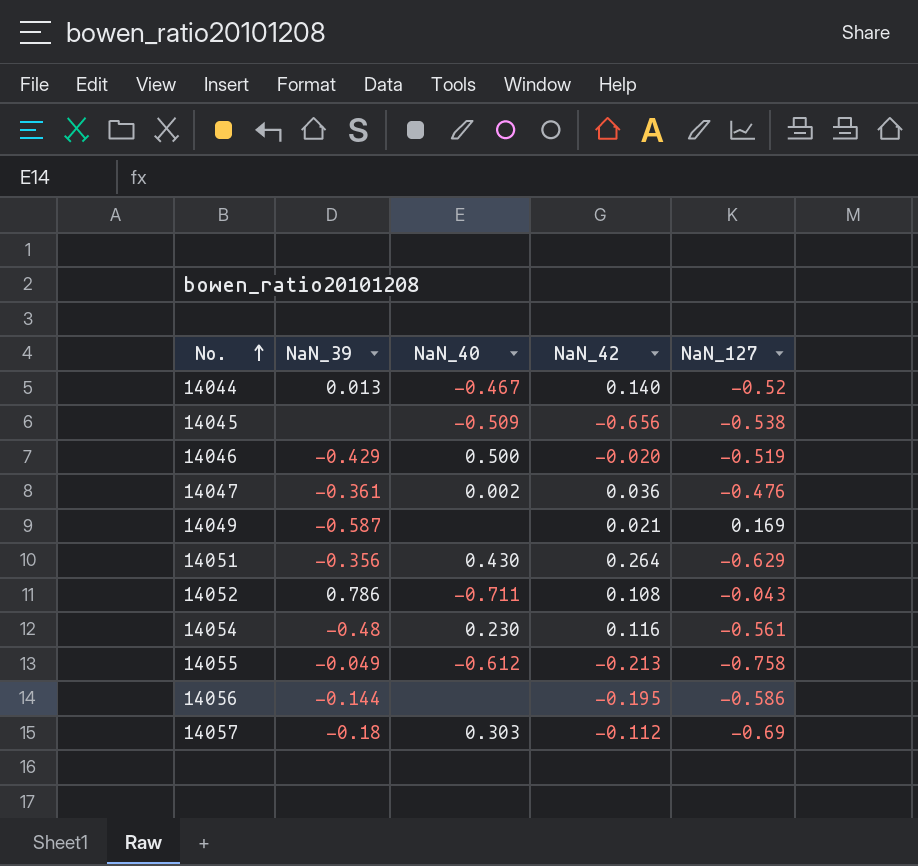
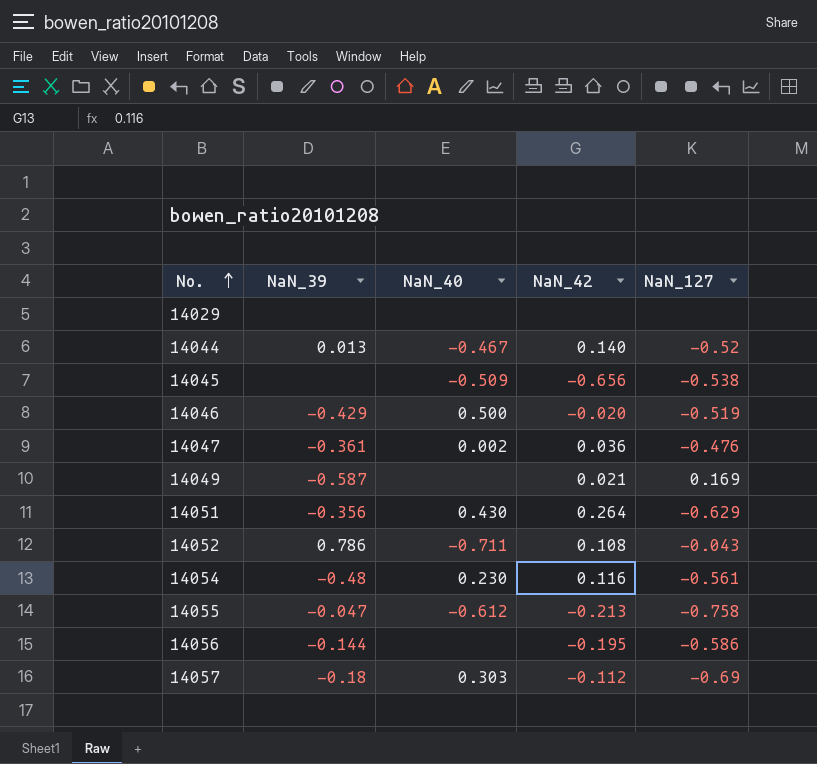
row 14029: none -> none | none | none | none
14055 | NaN_39: -0.049 -> -0.047

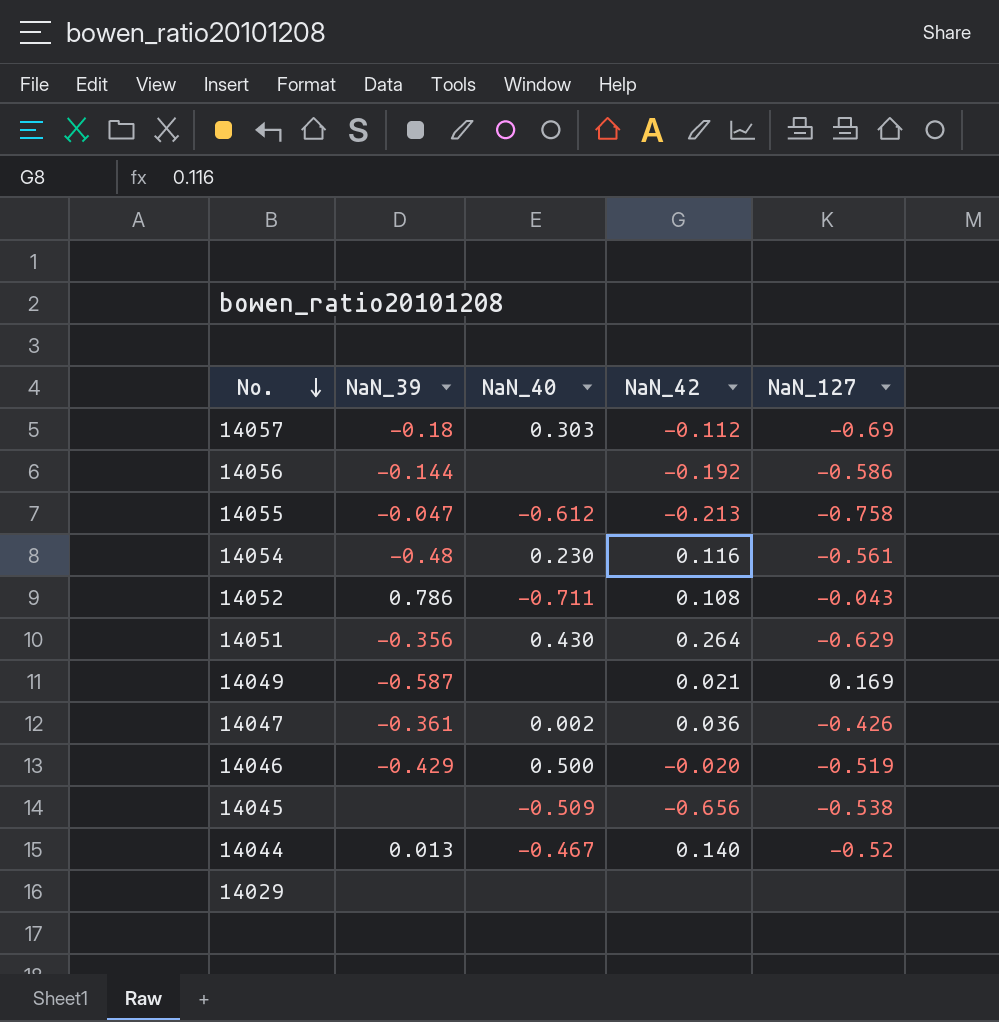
row order: No. ascending -> No. descending
14056 | NaN_42: -0.195 -> -0.192
14047 | NaN_127: -0.476 -> -0.426

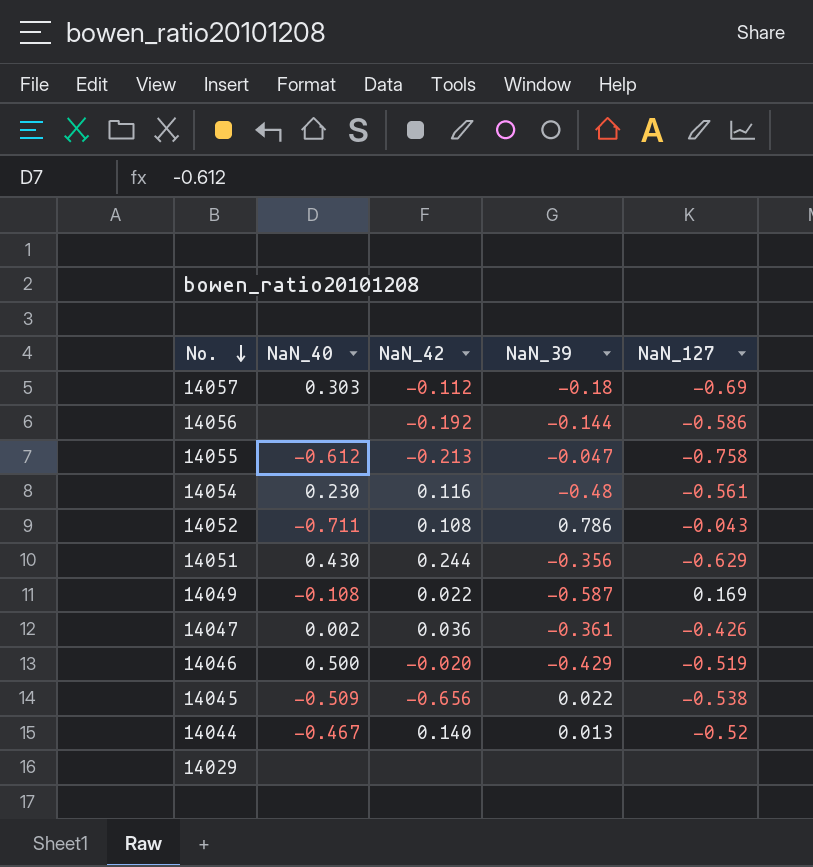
column NaN_39 | position: 2 -> 4
14051 | NaN_42: 0.264 -> 0.244
14049 | NaN_40: none -> -0.108
14049 | NaN_42: 0.021 -> 0.022
14045 | NaN_39: none -> 0.022

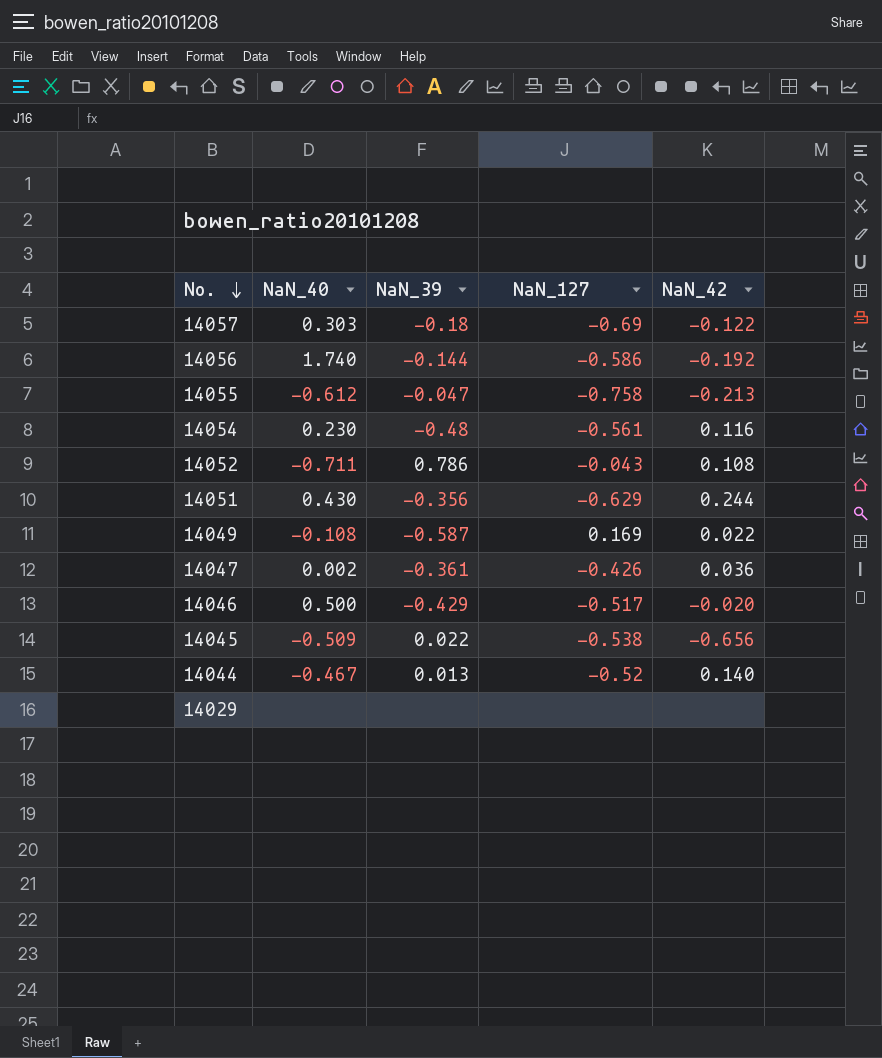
column NaN_42 | position: 3 -> 5
14057 | NaN_42: -0.112 -> -0.122
14056 | NaN_40: none -> 1.740
14046 | NaN_127: -0.519 -> -0.517

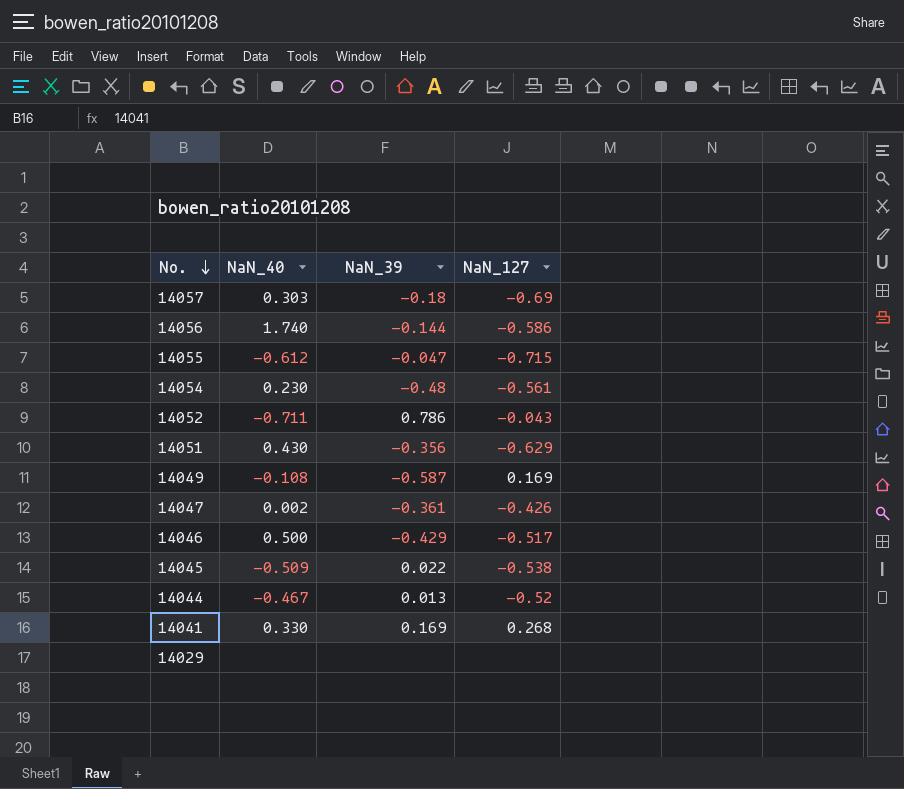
column NaN_42 | position: 5 -> none
14055 | NaN_127: -0.758 -> -0.715
row 14041: none -> 0.330 | 0.169 | 0.268

